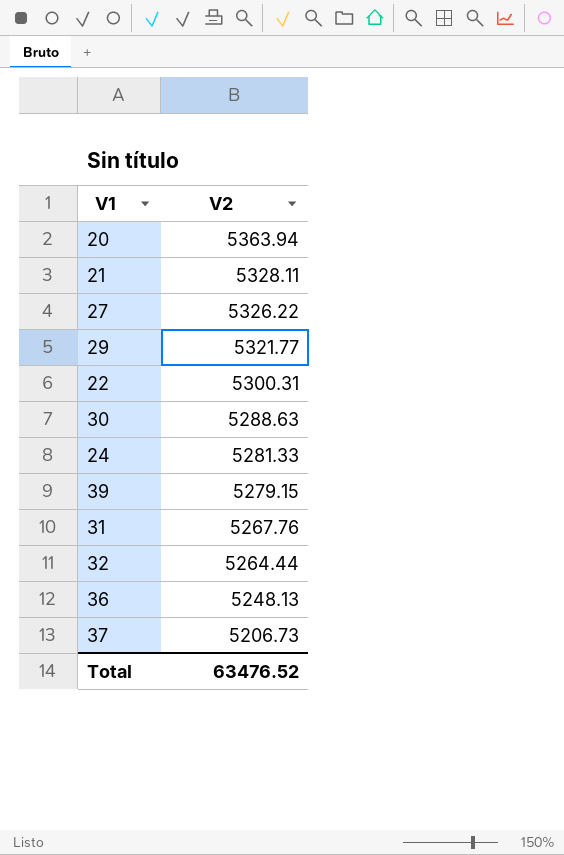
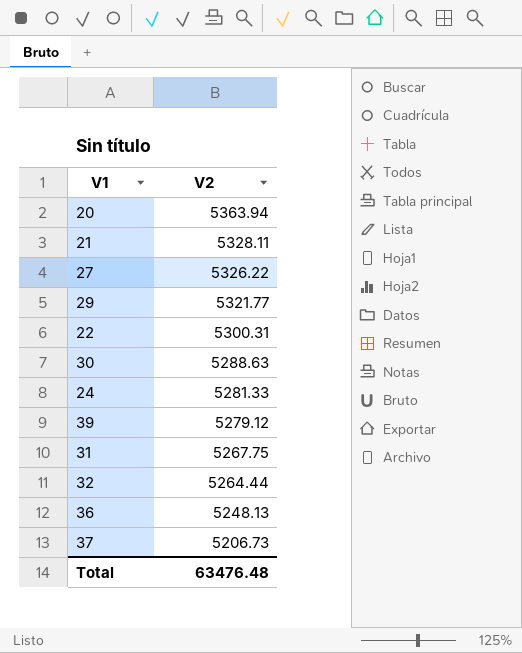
39 | V2: 5279.15 -> 5279.12
31 | V2: 5267.76 -> 5267.75
Total | V2: 63476.52 -> 63476.48

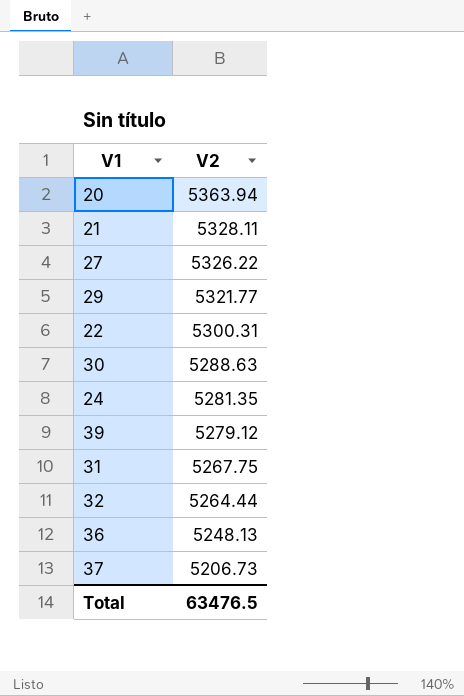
24 | V2: 5281.33 -> 5281.35
Total | V2: 63476.48 -> 63476.5

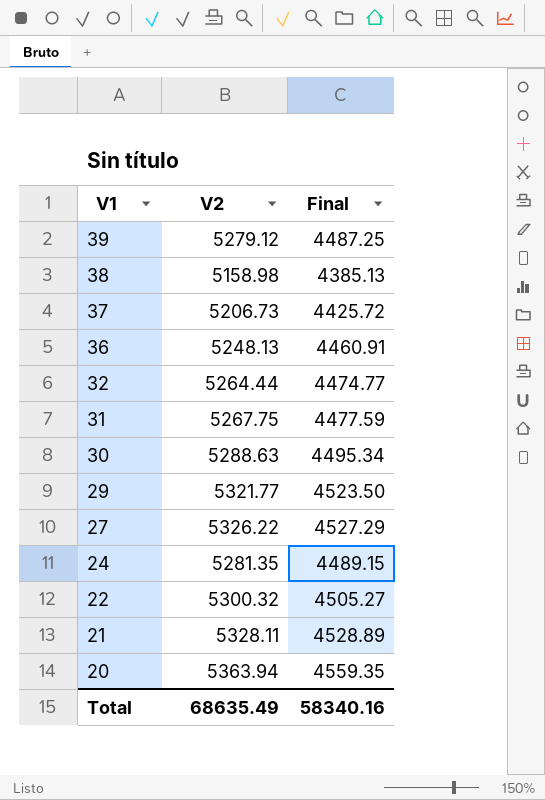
row order: V2 descending -> V1 descending
column Final | formula: none -> [V2] * 0.85
row 38: none -> 5158.98 | 4385.13
22 | V2: 5300.31 -> 5300.32
Total | V2: 63476.5 -> 68635.49

